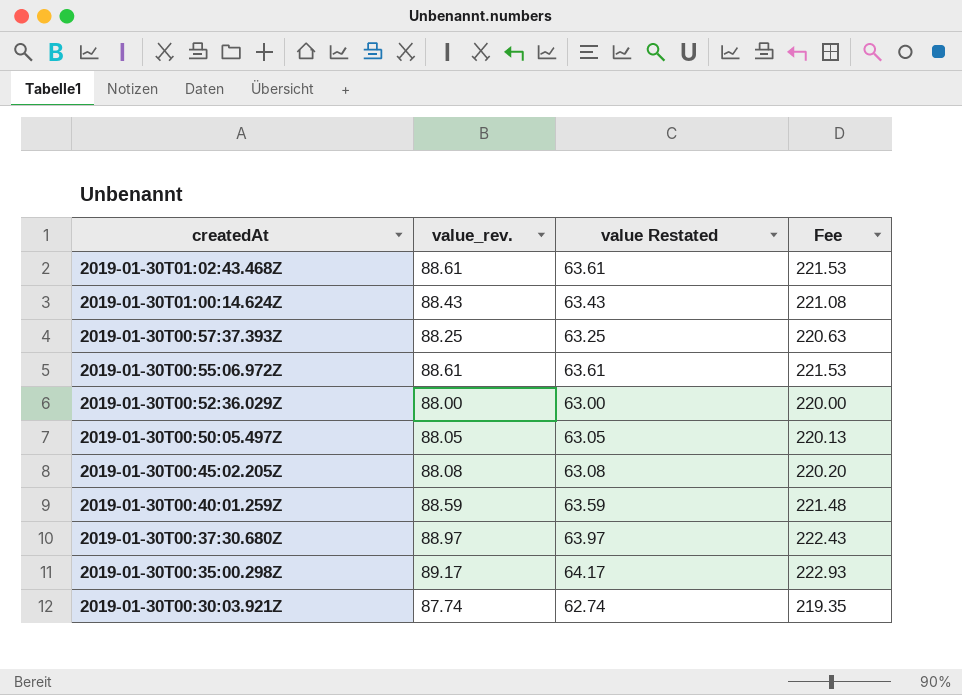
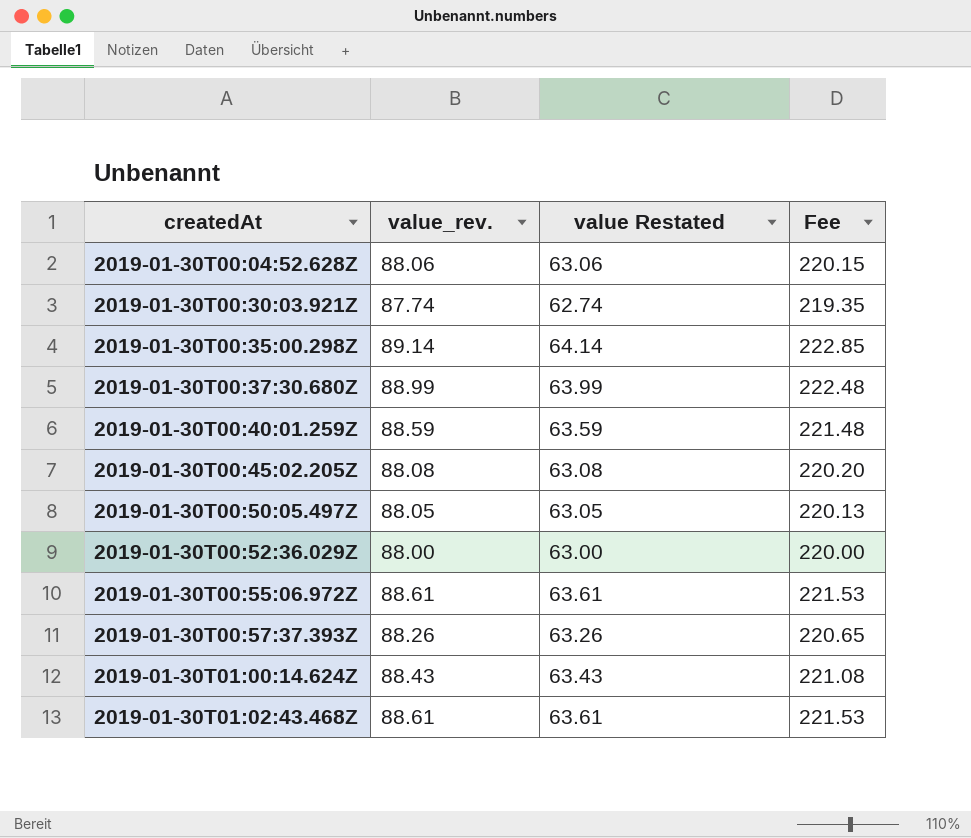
row order: createdAt descending -> createdAt ascending
row 2019-01-30T00:04:52.628Z: none -> 88.06 | 63.06 | 220.15
2019-01-30T00:35:00.298Z | value_rev.: 89.17 -> 89.14
2019-01-30T00:35:00.298Z | value Restated: 64.17 -> 64.14
2019-01-30T00:35:00.298Z | Fee: 222.93 -> 222.85
2019-01-30T00:37:30.680Z | value_rev.: 88.97 -> 88.99
2019-01-30T00:37:30.680Z | value Restated: 63.97 -> 63.99
2019-01-30T00:37:30.680Z | Fee: 222.43 -> 222.48
2019-01-30T00:57:37.393Z | value_rev.: 88.25 -> 88.26
2019-01-30T00:57:37.393Z | value Restated: 63.25 -> 63.26
2019-01-30T00:57:37.393Z | Fee: 220.63 -> 220.65

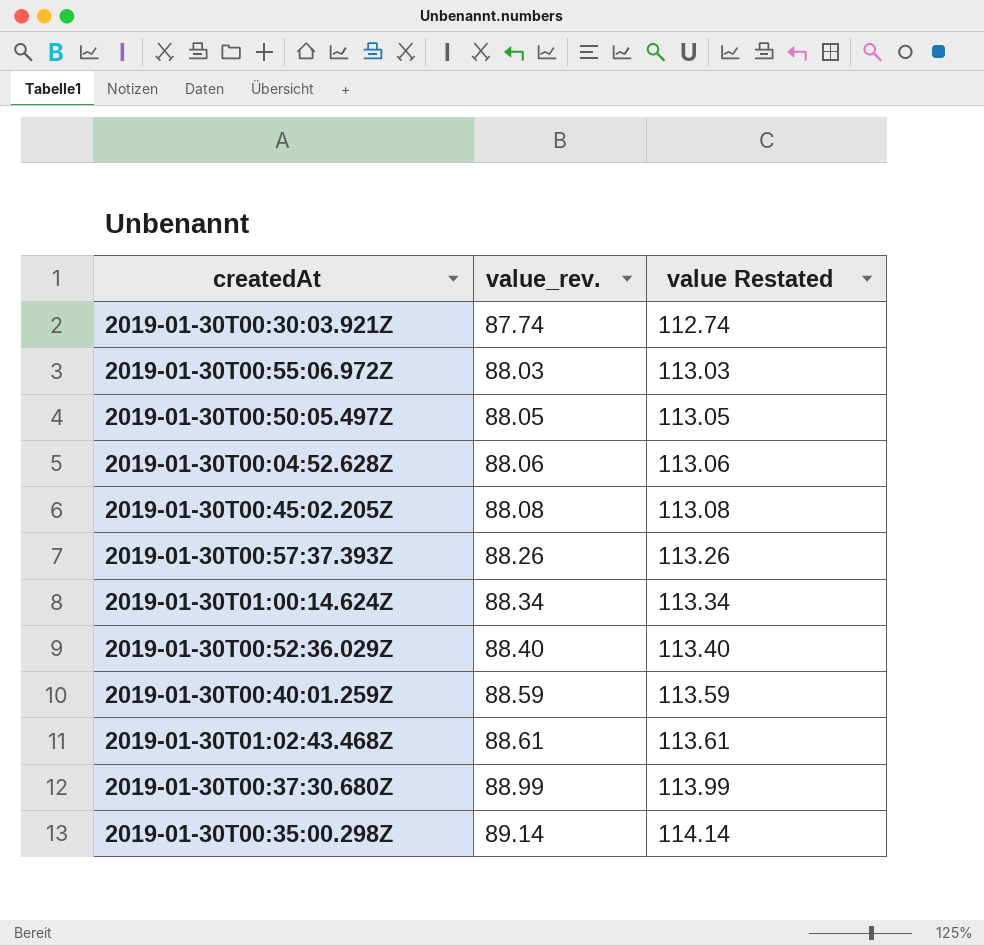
row order: createdAt ascending -> value_rev. ascending
column Fee | formula: [value_rev.] * 2.5 -> none
column value Restated | formula: [value_rev.] - 25 -> [value_rev.] + 25
2019-01-30T00:55:06.972Z | value_rev.: 88.61 -> 88.03
2019-01-30T01:00:14.624Z | value_rev.: 88.43 -> 88.34
2019-01-30T00:52:36.029Z | value_rev.: 88.00 -> 88.40

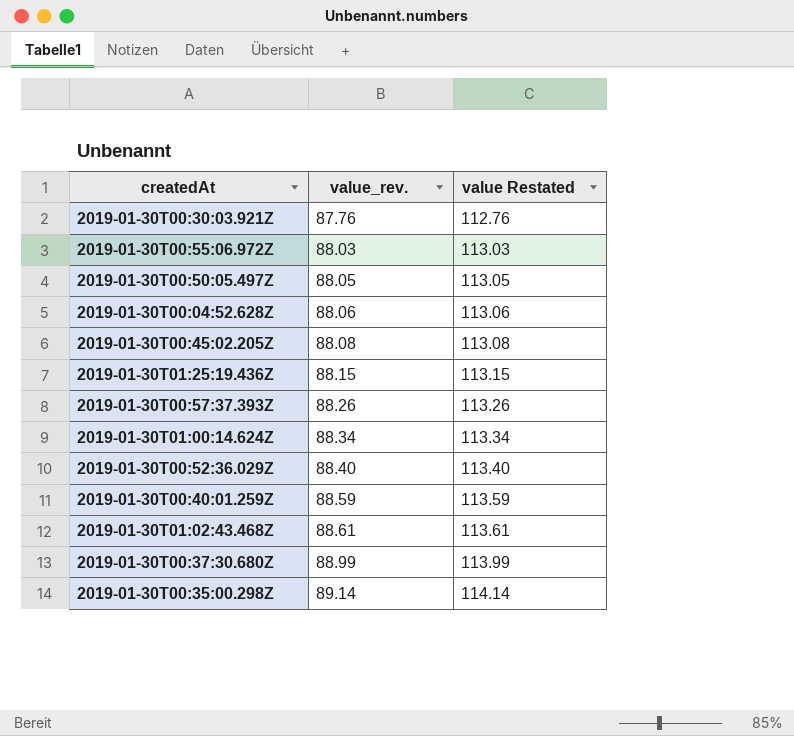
2019-01-30T00:30:03.921Z | value_rev.: 87.74 -> 87.76
2019-01-30T00:30:03.921Z | value Restated: 112.74 -> 112.76
row 2019-01-30T01:25:19.436Z: none -> 88.15 | 113.15

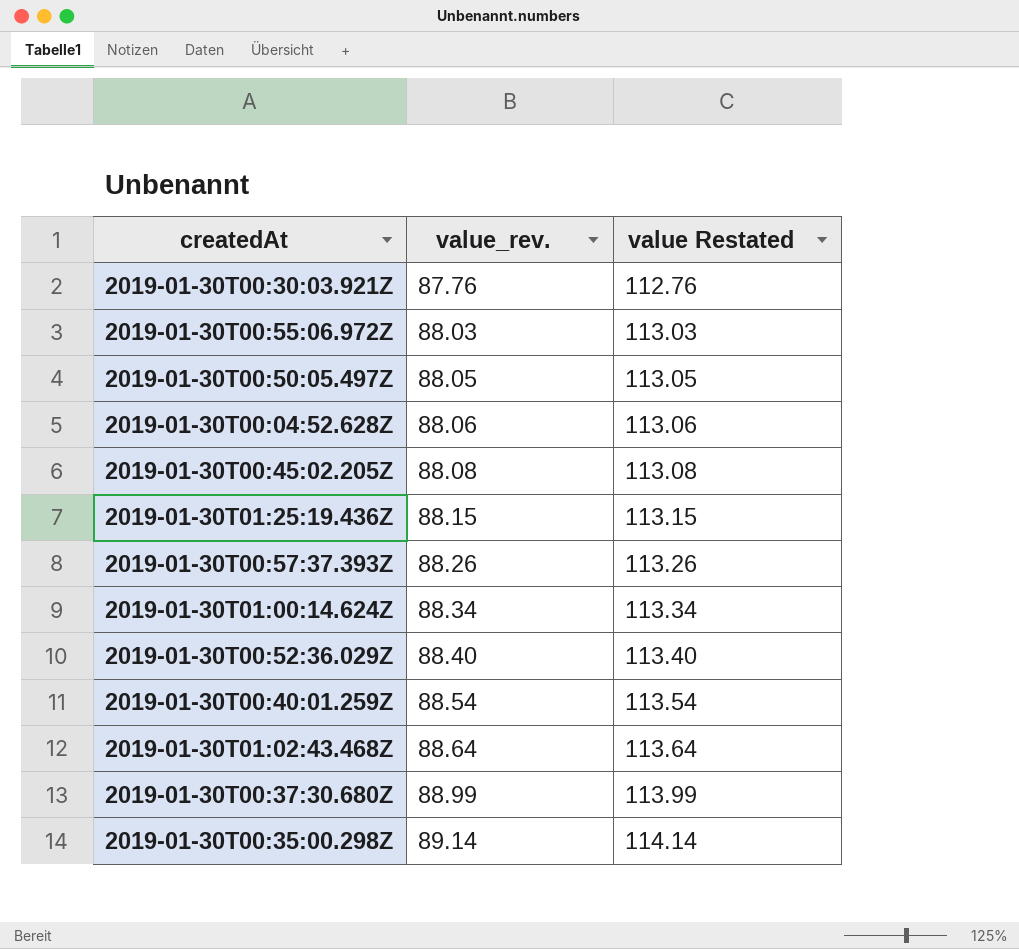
2019-01-30T00:40:01.259Z | value_rev.: 88.59 -> 88.54
2019-01-30T00:40:01.259Z | value Restated: 113.59 -> 113.54
2019-01-30T01:02:43.468Z | value_rev.: 88.61 -> 88.64
2019-01-30T01:02:43.468Z | value Restated: 113.61 -> 113.64

